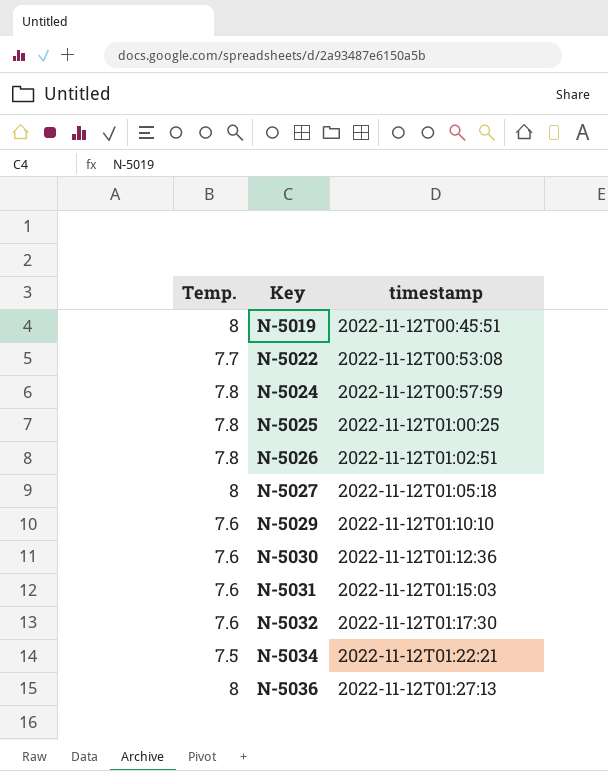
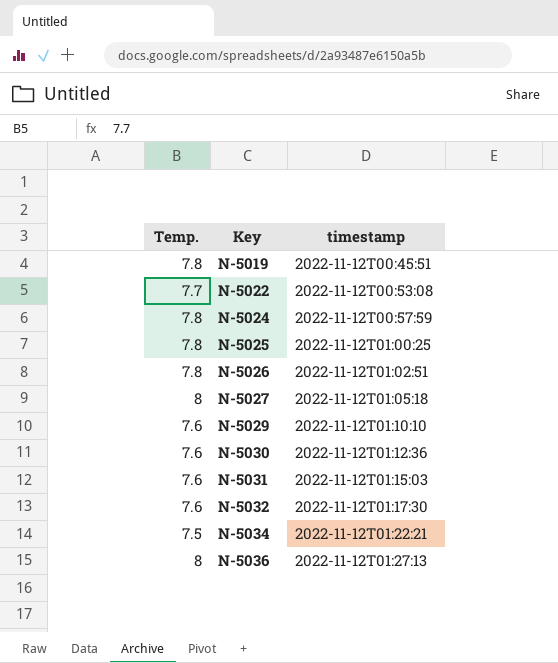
N-5019 | Temp.: 8 -> 7.8

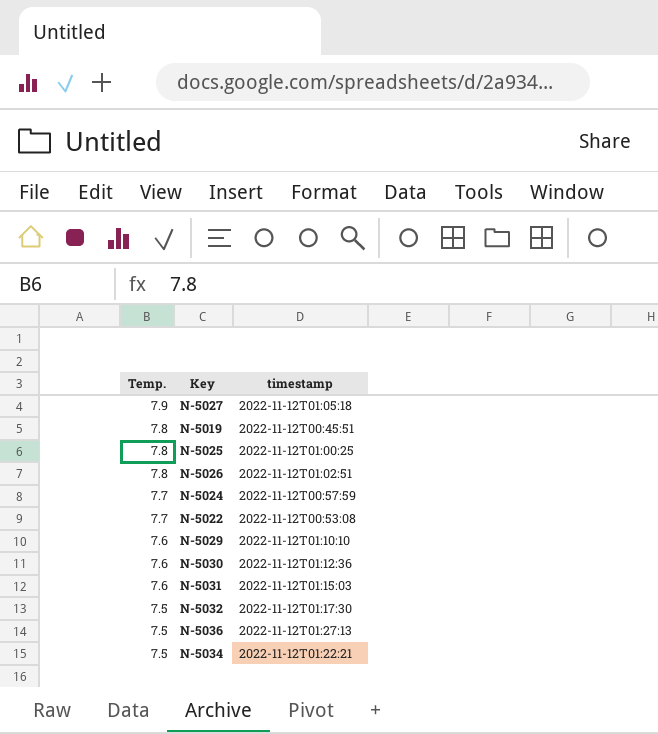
row order: Key ascending -> Temp. descending
N-5027 | Temp.: 8 -> 7.9
N-5024 | Temp.: 7.8 -> 7.7
N-5032 | Temp.: 7.6 -> 7.5
N-5036 | Temp.: 8 -> 7.5

